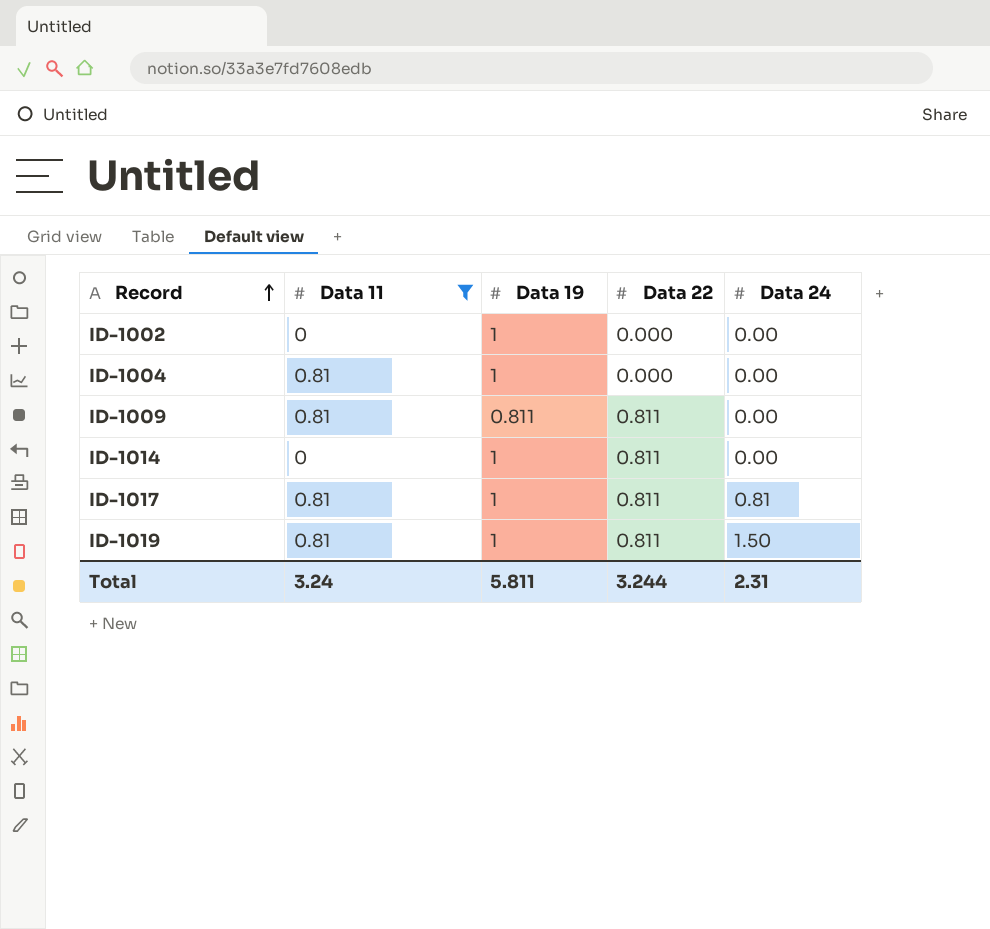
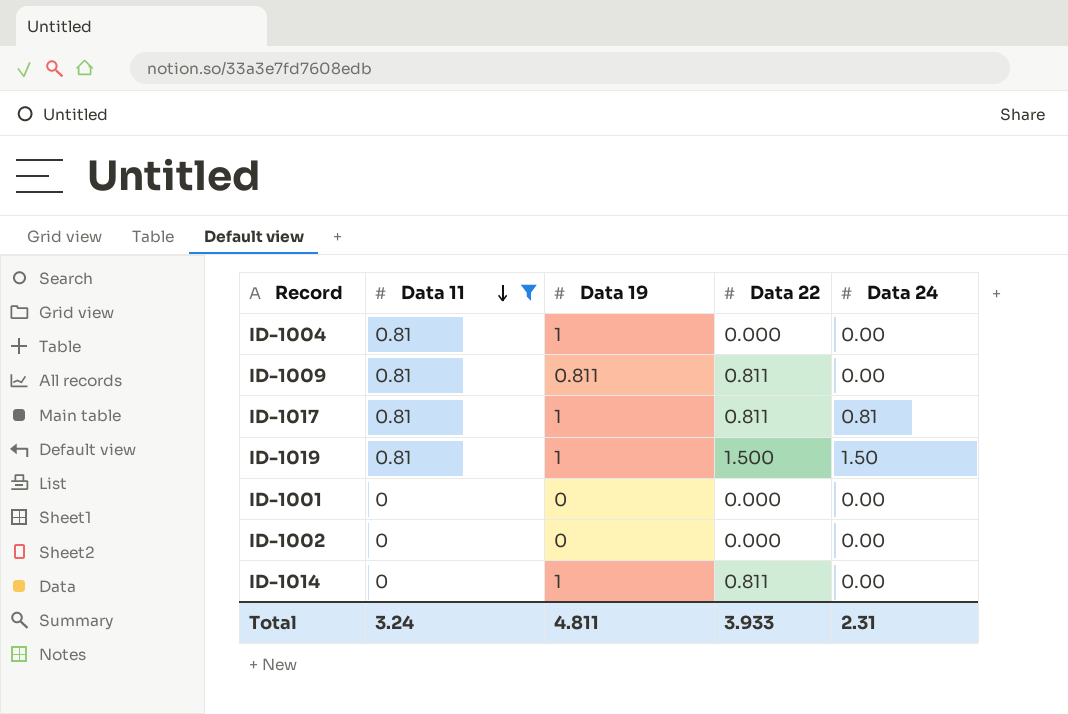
row order: Record ascending -> Data 11 descending
ID-1019 | Data 22: 0.811 -> 1.500
row ID-1001: none -> 0 | 0 | 0.000 | 0.00
ID-1002 | Data 19: 1 -> 0
Total | Data 19: 5.811 -> 4.811
Total | Data 22: 3.244 -> 3.933

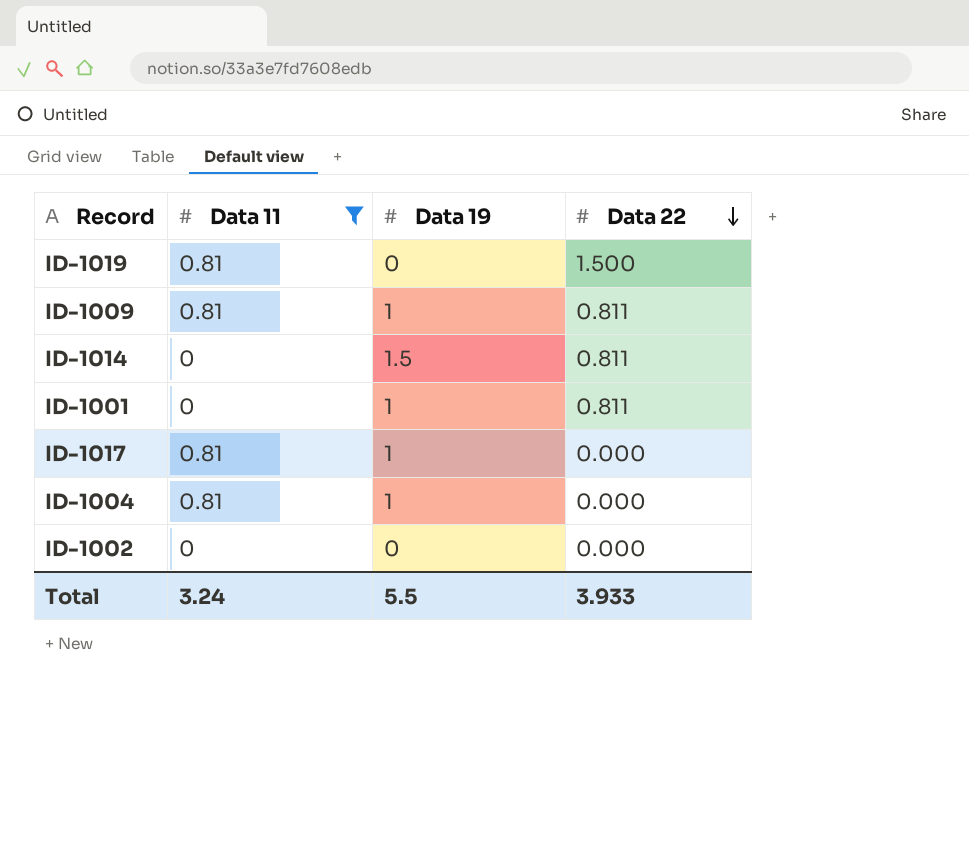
row order: Data 11 descending -> Data 22 descending
column Data 24 | position: 5 -> none
ID-1019 | Data 19: 1 -> 0
ID-1009 | Data 19: 0.811 -> 1
ID-1014 | Data 19: 1 -> 1.5
ID-1001 | Data 19: 0 -> 1
ID-1001 | Data 22: 0.000 -> 0.811
ID-1017 | Data 22: 0.811 -> 0.000
Total | Data 19: 4.811 -> 5.5

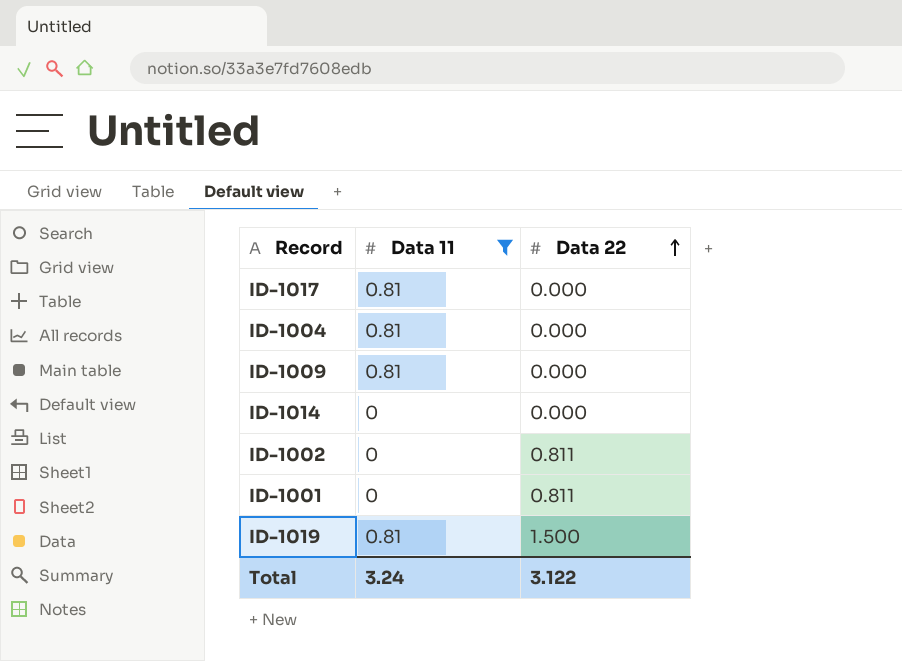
row order: Data 22 descending -> Data 22 ascending
column Data 19 | position: 3 -> none
ID-1009 | Data 22: 0.811 -> 0.000
ID-1014 | Data 22: 0.811 -> 0.000
ID-1002 | Data 22: 0.000 -> 0.811
Total | Data 22: 3.933 -> 3.122

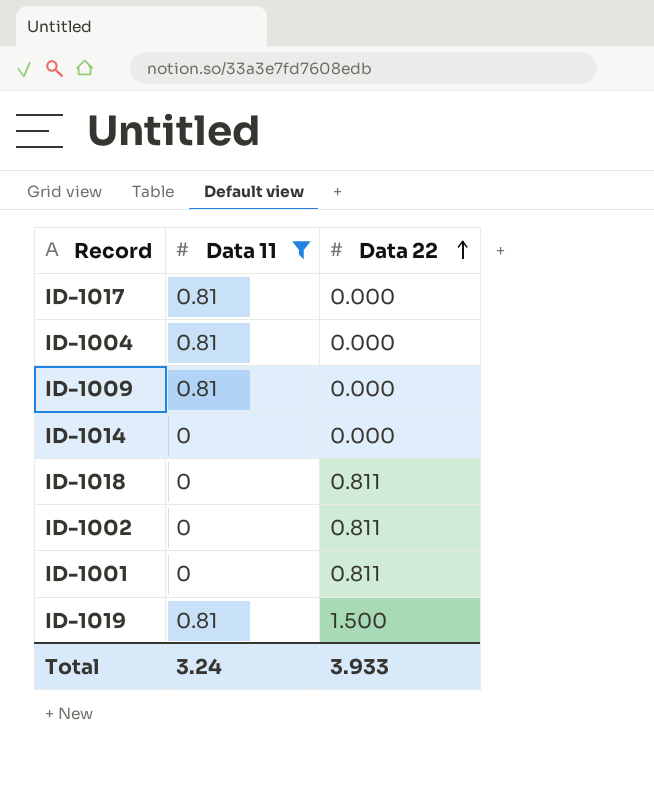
row ID-1018: none -> 0 | 0.811
Total | Data 22: 3.122 -> 3.933

